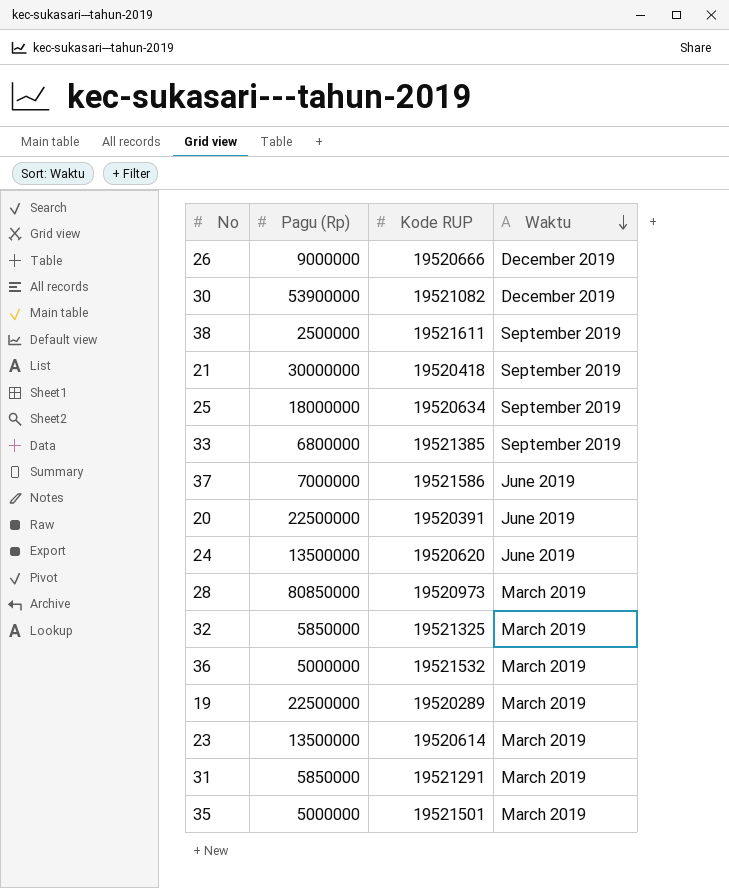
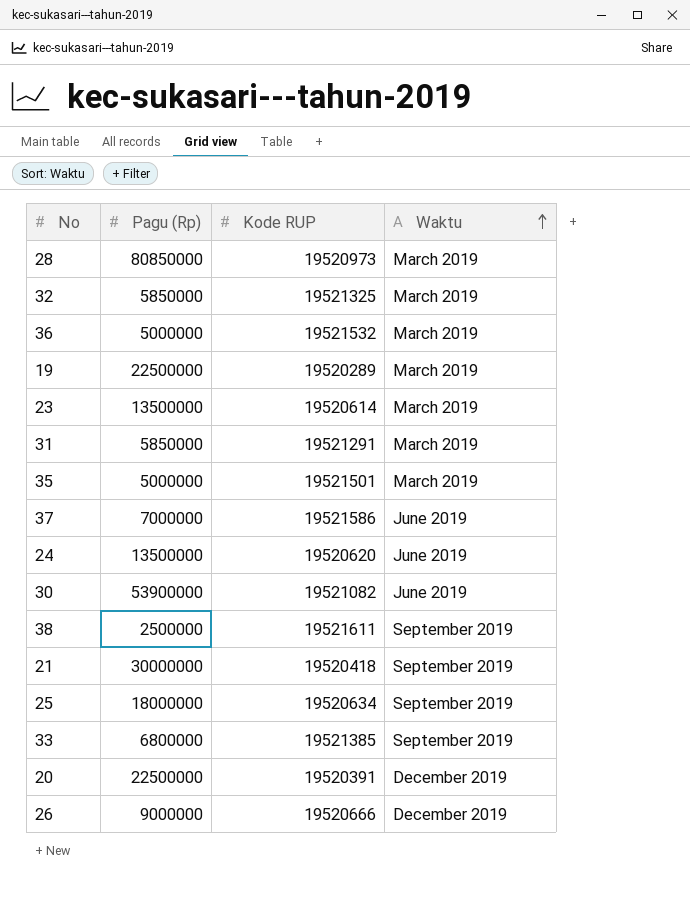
row order: Waktu descending -> Waktu ascending
30 | Waktu: December 2019 -> June 2019
20 | Waktu: June 2019 -> December 2019

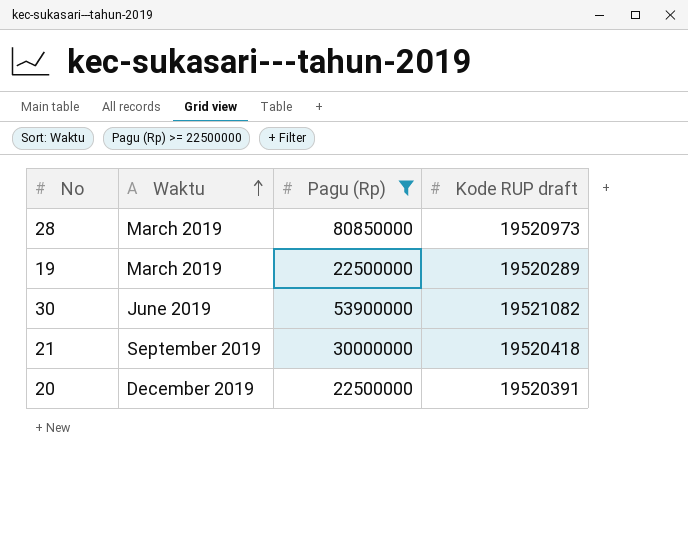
filter: none -> Pagu (Rp) >= 22500000
column Waktu | position: 4 -> 2
column name: Kode RUP -> Kode RUP draft

